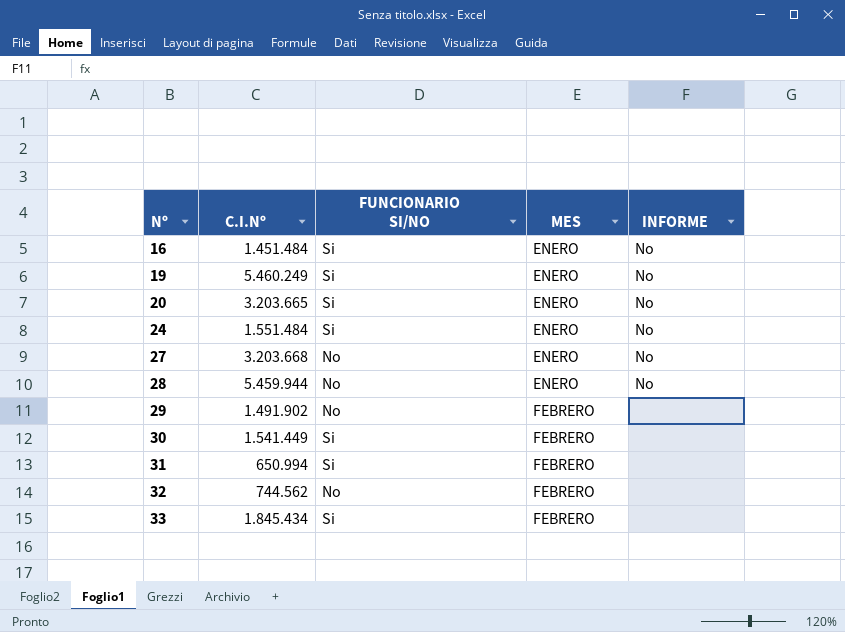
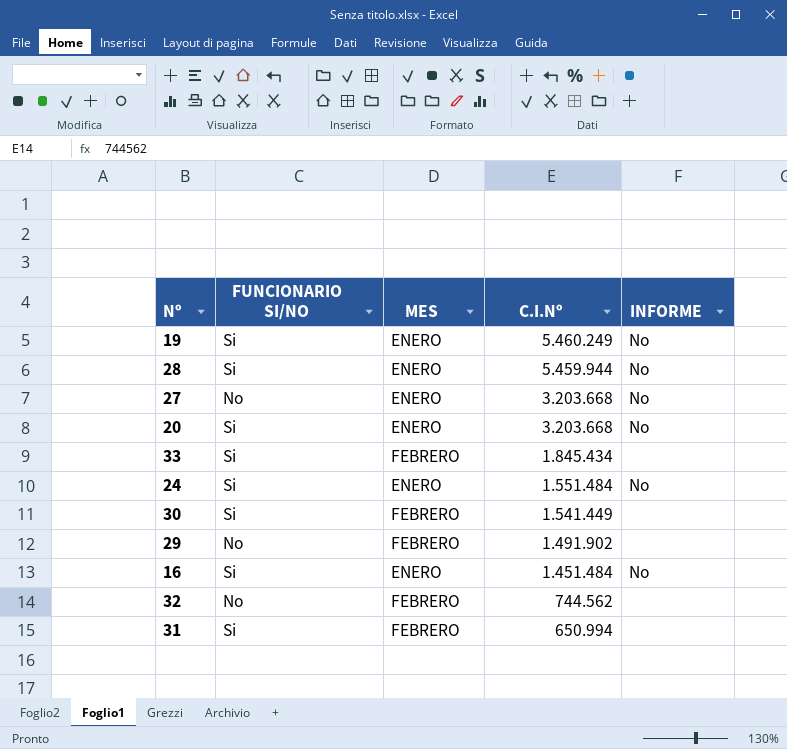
row order: Nº ascending -> C.I.Nº descending
column C.I.Nº | position: 2 -> 4
28 | FUNCIONARIO SI/NO: No -> Si
20 | C.I.Nº: 3.203.665 -> 3.203.668

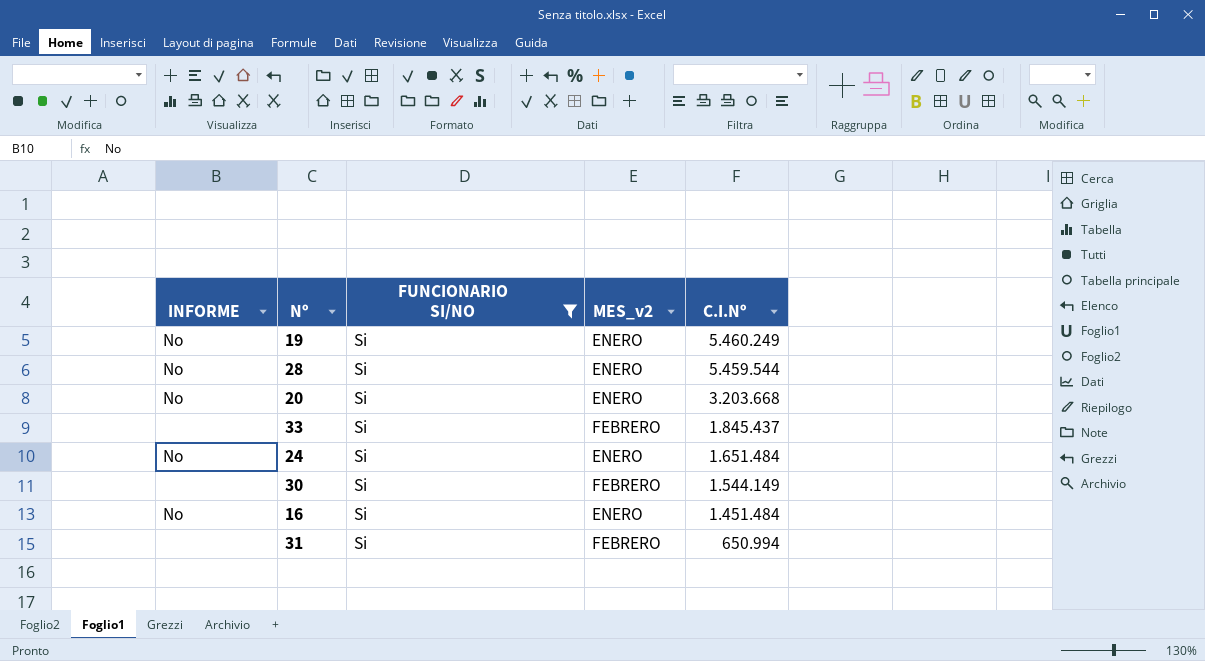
filter: none -> FUNCIONARIO SI/NO = Si
column INFORME | position: 5 -> 1
column name: MES -> MES_v2
28 | C.I.Nº: 5.459.944 -> 5.459.544
33 | C.I.Nº: 1.845.434 -> 1.845.437
24 | C.I.Nº: 1.551.484 -> 1.651.484
30 | C.I.Nº: 1.541.449 -> 1.544.149

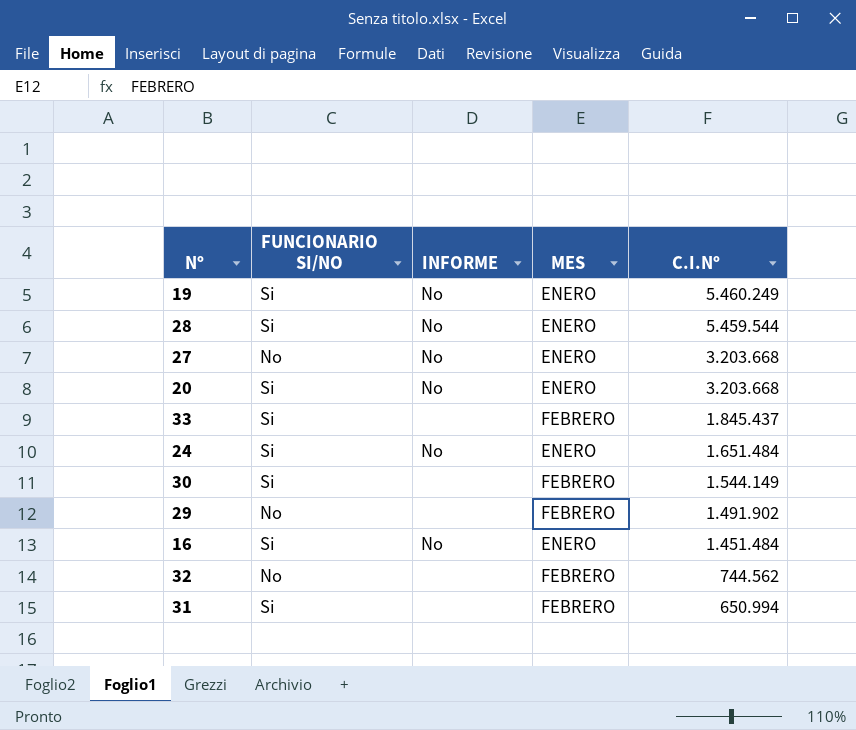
filter: FUNCIONARIO SI/NO = Si -> none
column INFORME | position: 1 -> 3
column name: MES_v2 -> MES

